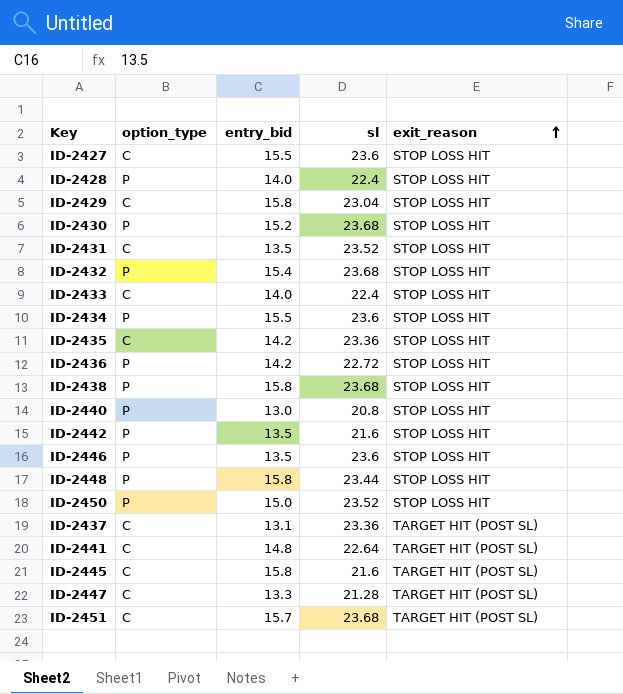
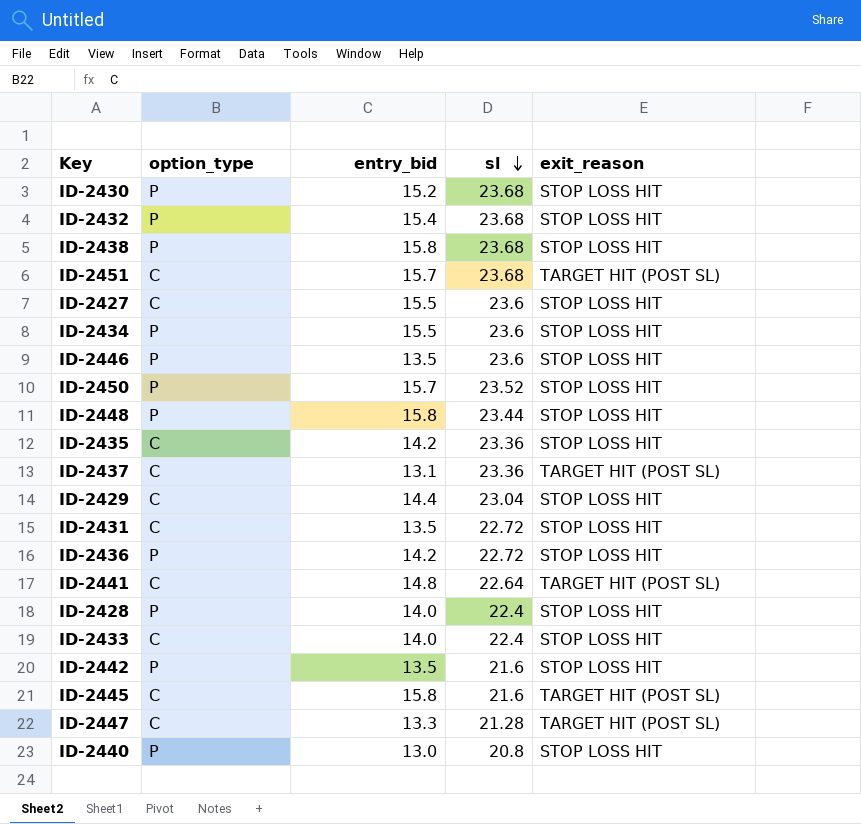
row order: exit_reason ascending -> sl descending
ID-2450 | entry_bid: 15.0 -> 15.7
ID-2429 | entry_bid: 15.8 -> 14.4
ID-2431 | sl: 23.52 -> 22.72

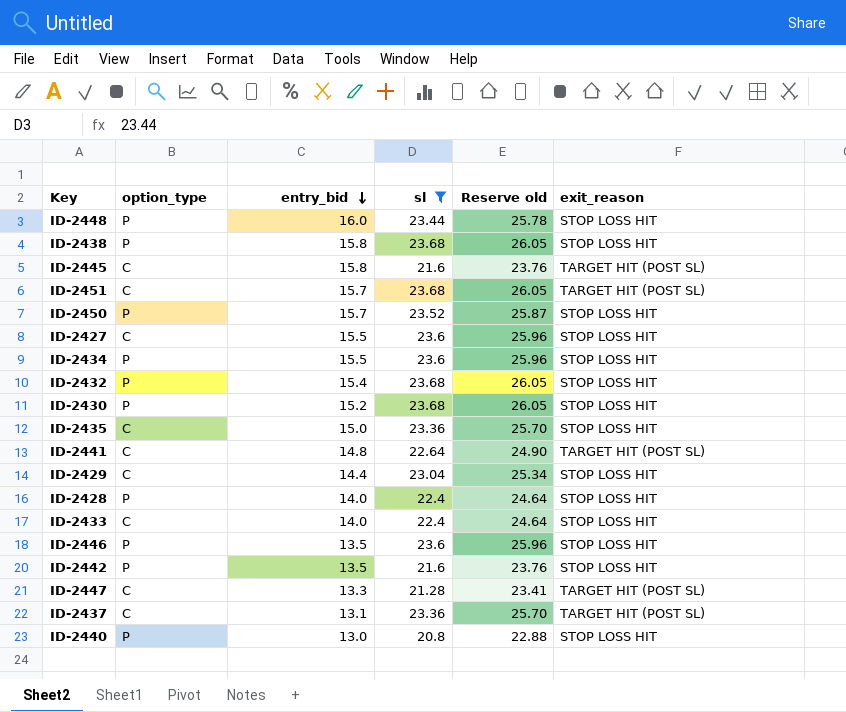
filter: none -> sl != 22.72
row order: sl descending -> entry_bid descending
column Reserve old | formula: none -> [sl] * 1.1
ID-2448 | entry_bid: 15.8 -> 16.0
ID-2435 | entry_bid: 14.2 -> 15.0

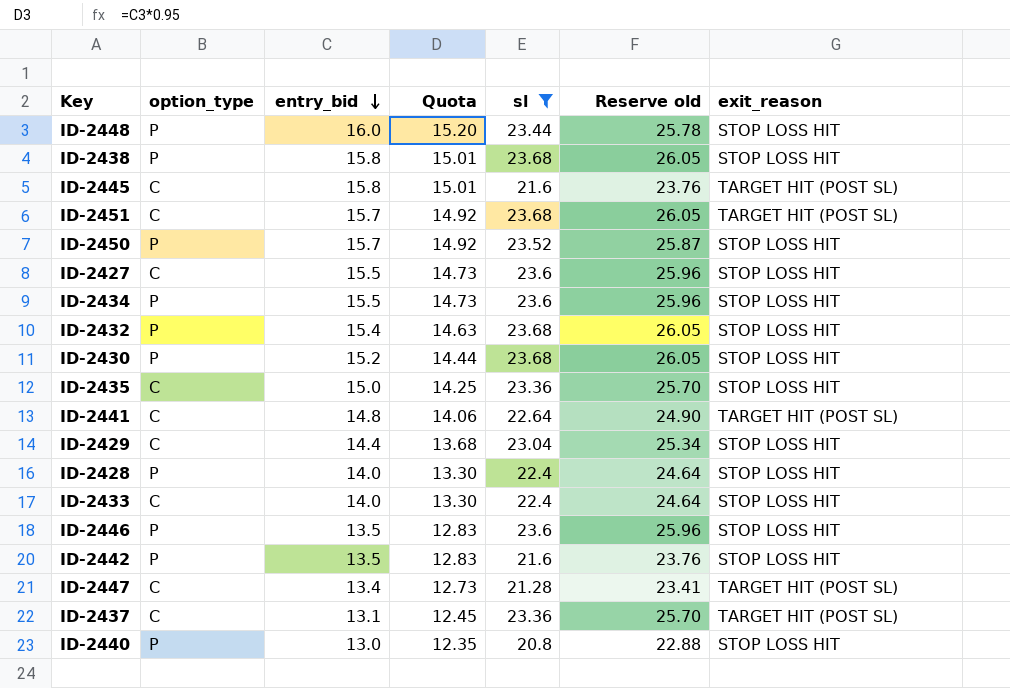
column Quota | formula: none -> [entry_bid] * 0.95
ID-2447 | entry_bid: 13.3 -> 13.4

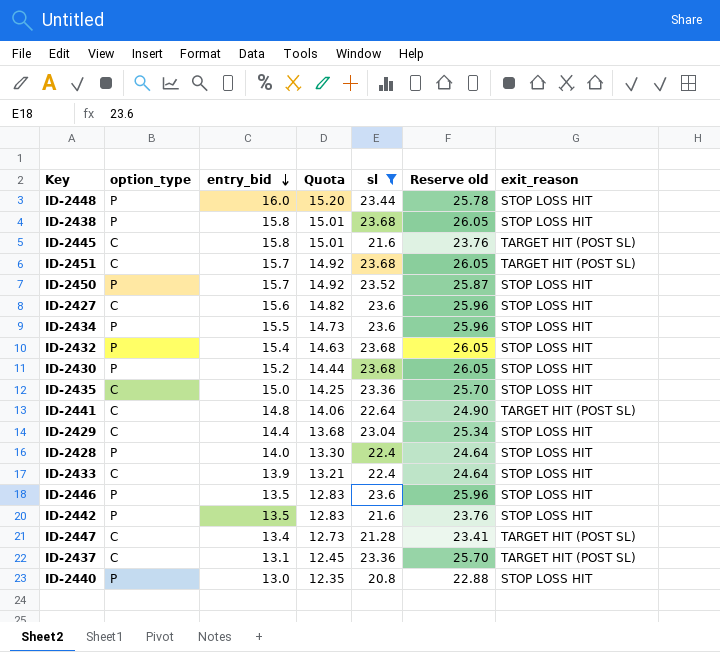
ID-2427 | entry_bid: 15.5 -> 15.6
ID-2427 | Quota: 14.73 -> 14.82
ID-2433 | entry_bid: 14.0 -> 13.9
ID-2433 | Quota: 13.30 -> 13.21

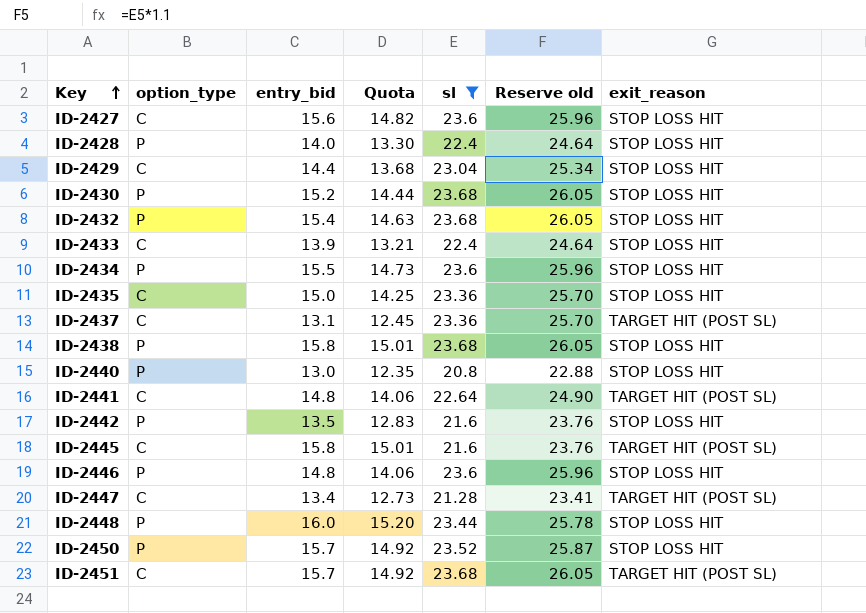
row order: entry_bid descending -> Key ascending
ID-2446 | entry_bid: 13.5 -> 14.8
ID-2446 | Quota: 12.83 -> 14.06

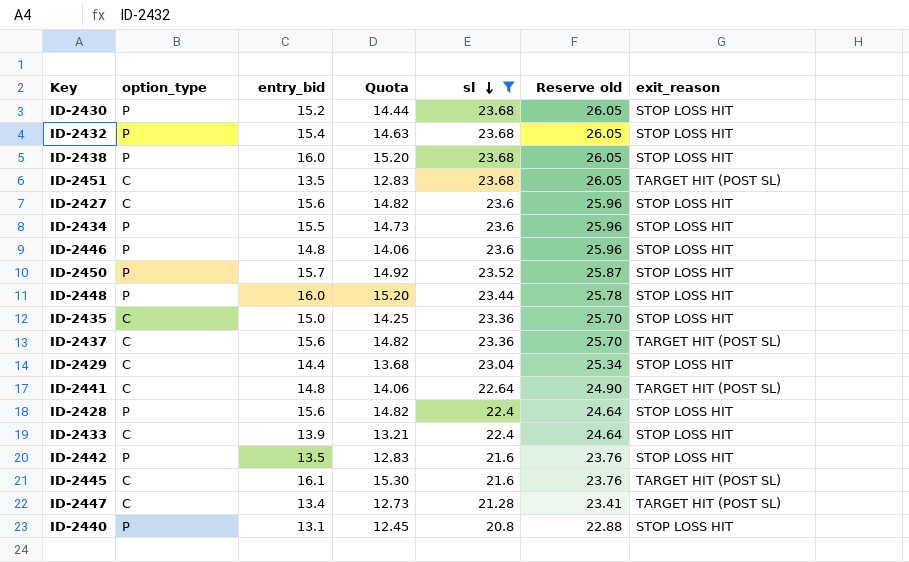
row order: Key ascending -> sl descending
ID-2438 | entry_bid: 15.8 -> 16.0
ID-2438 | Quota: 15.01 -> 15.20
ID-2451 | entry_bid: 15.7 -> 13.5
ID-2451 | Quota: 14.92 -> 12.83
ID-2437 | entry_bid: 13.1 -> 15.6
ID-2437 | Quota: 12.45 -> 14.82
ID-2428 | entry_bid: 14.0 -> 15.6
ID-2428 | Quota: 13.30 -> 14.82
ID-2445 | entry_bid: 15.8 -> 16.1
ID-2445 | Quota: 15.01 -> 15.30
ID-2440 | entry_bid: 13.0 -> 13.1
ID-2440 | Quota: 12.35 -> 12.45

